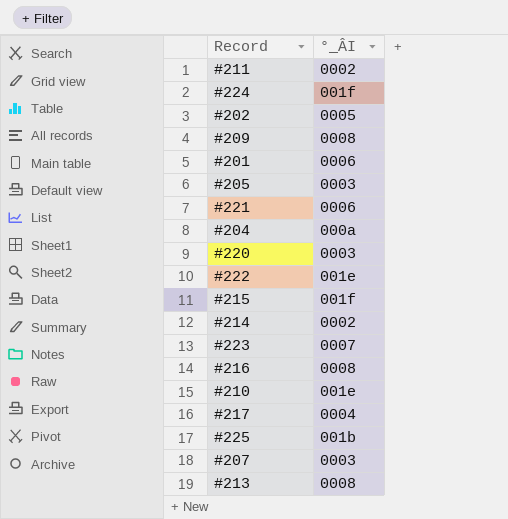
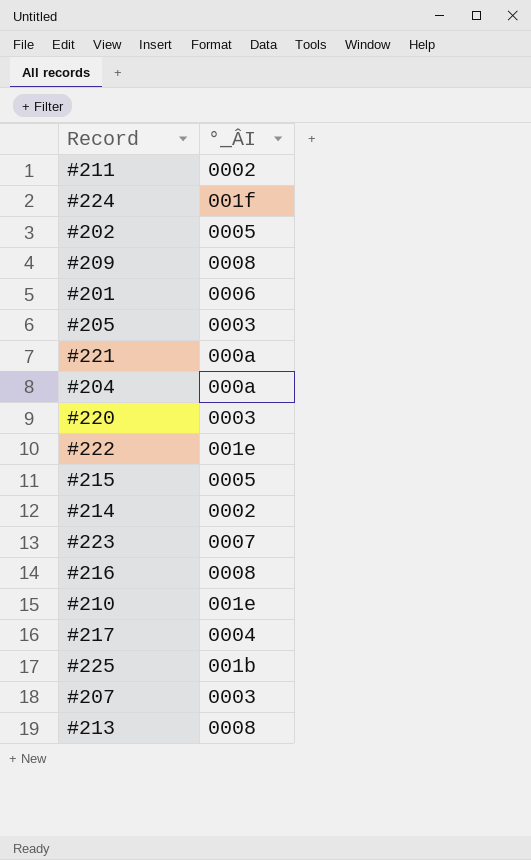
#221 | °_ÂI: 0006 -> 000a
#215 | °_ÂI: 001f -> 0005

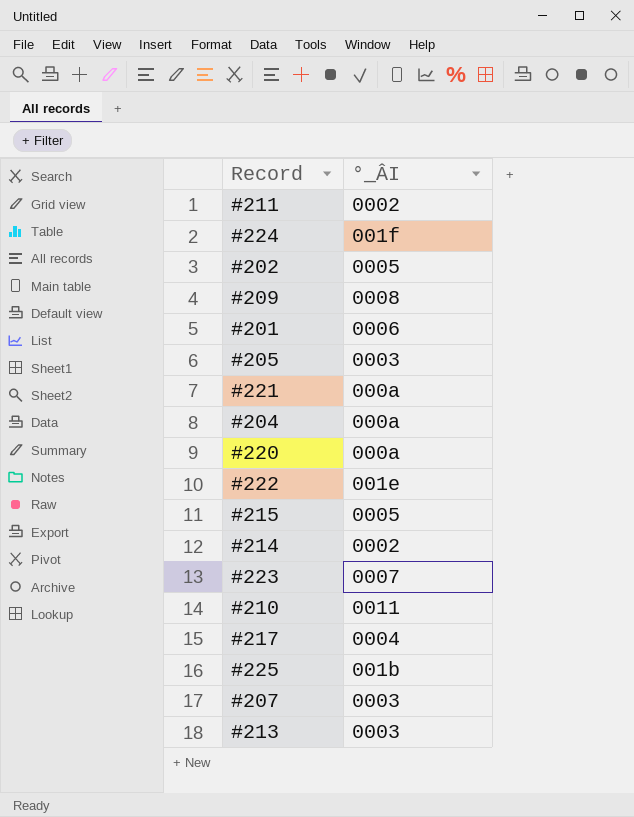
row #216: 0008 -> none
#220 | °_ÂI: 0003 -> 000a
#210 | °_ÂI: 001e -> 0011
#213 | °_ÂI: 0008 -> 0003

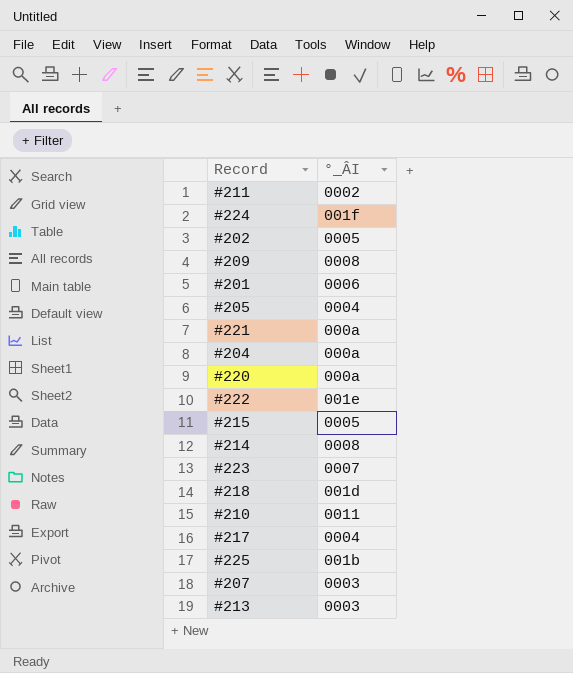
#205 | °_ÂI: 0003 -> 0004
#214 | °_ÂI: 0002 -> 0008
row #218: none -> 001d

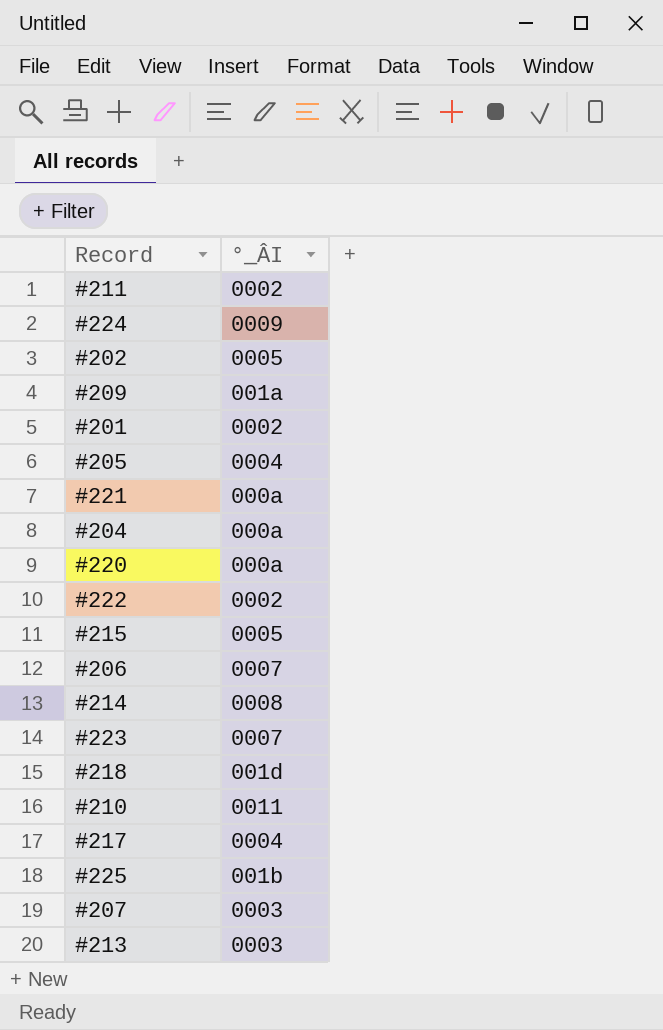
#224 | °_ÂI: 001f -> 0009
#209 | °_ÂI: 0008 -> 001a
#201 | °_ÂI: 0006 -> 0002
#222 | °_ÂI: 001e -> 0002
row #206: none -> 0007

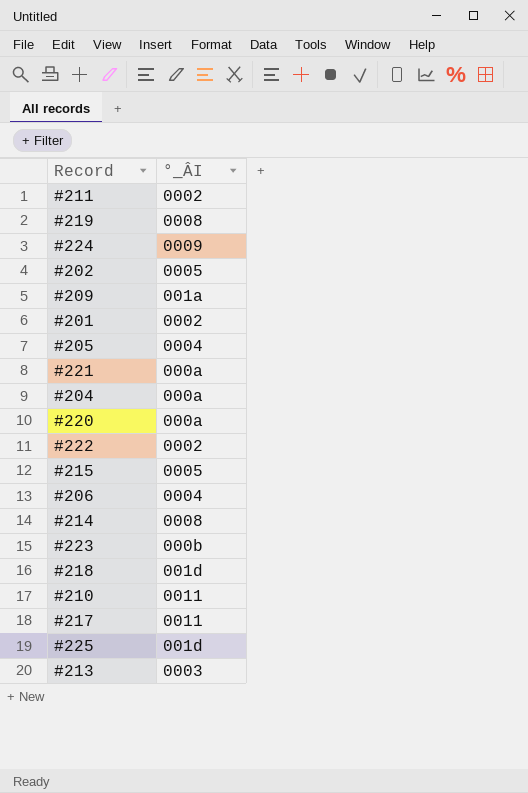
row #207: 0003 -> none
row #219: none -> 0008
#206 | °_ÂI: 0007 -> 0004
#223 | °_ÂI: 0007 -> 000b
#217 | °_ÂI: 0004 -> 0011
#225 | °_ÂI: 001b -> 001d

